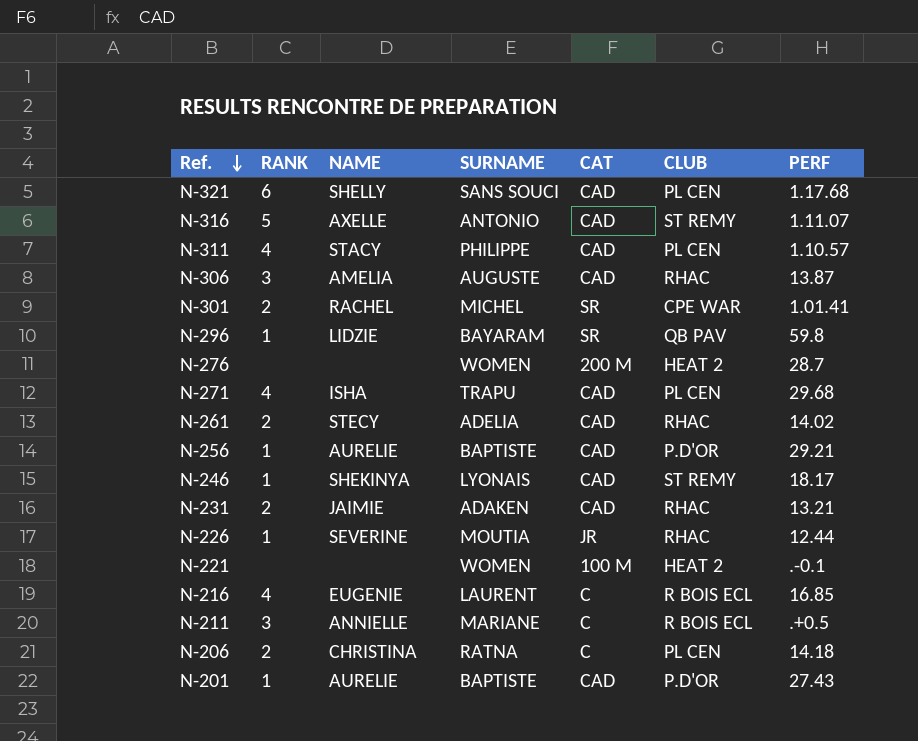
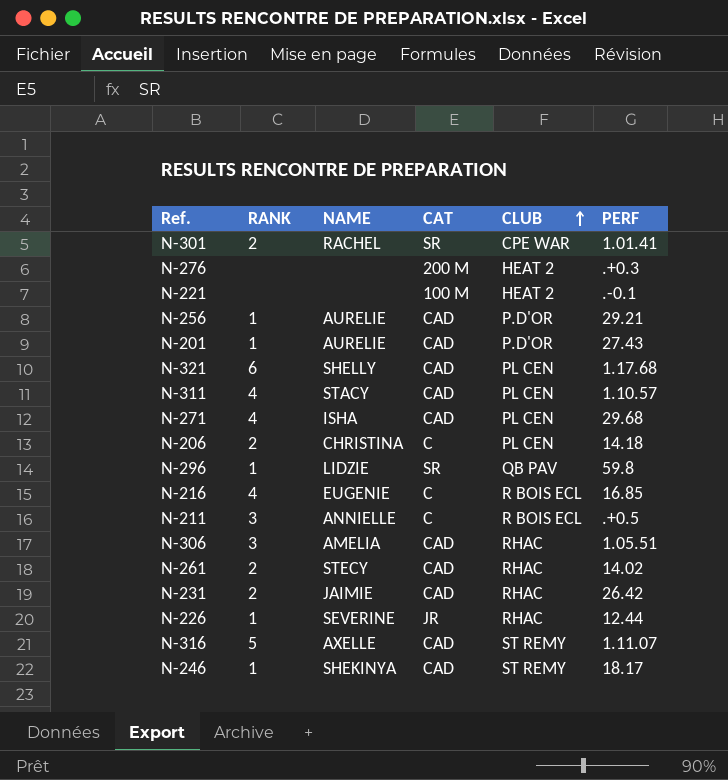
row order: Ref. descending -> CLUB ascending
column SURNAME | position: 4 -> none
N-276 | PERF: 28.7 -> .+0.3
N-306 | PERF: 13.87 -> 1.05.51
N-231 | PERF: 13.21 -> 26.42

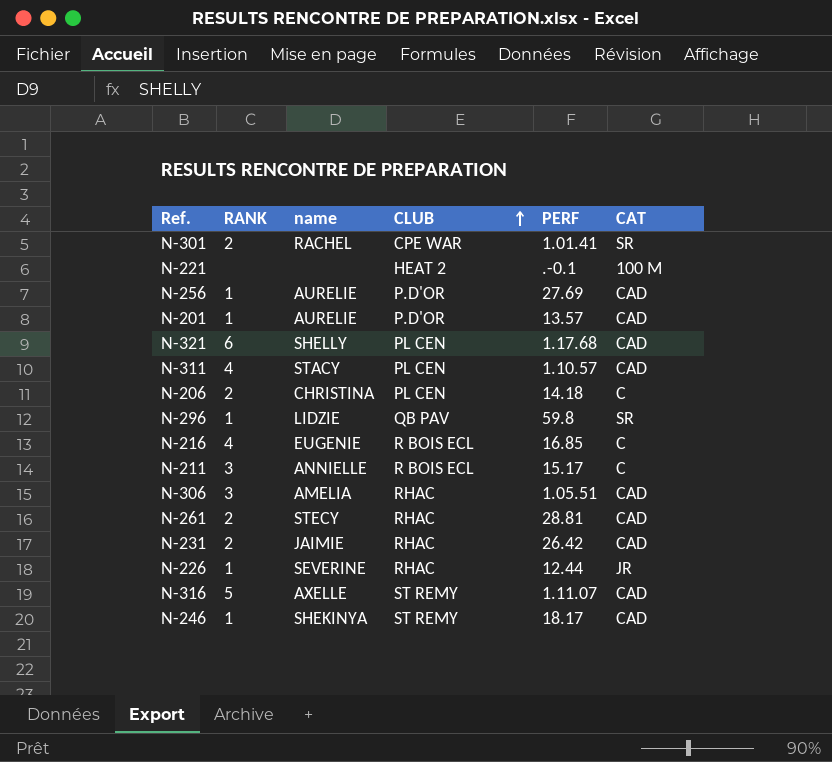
column name: NAME -> name
column CAT | position: 4 -> 6
row N-276: none | none | 200 M | HEAT 2 | .+0.3 -> none
row N-271: 4 | ISHA | CAD | PL CEN | 29.68 -> none
N-256 | PERF: 29.21 -> 27.69
N-201 | PERF: 27.43 -> 13.57
N-211 | PERF: .+0.5 -> 15.17
N-261 | PERF: 14.02 -> 28.81

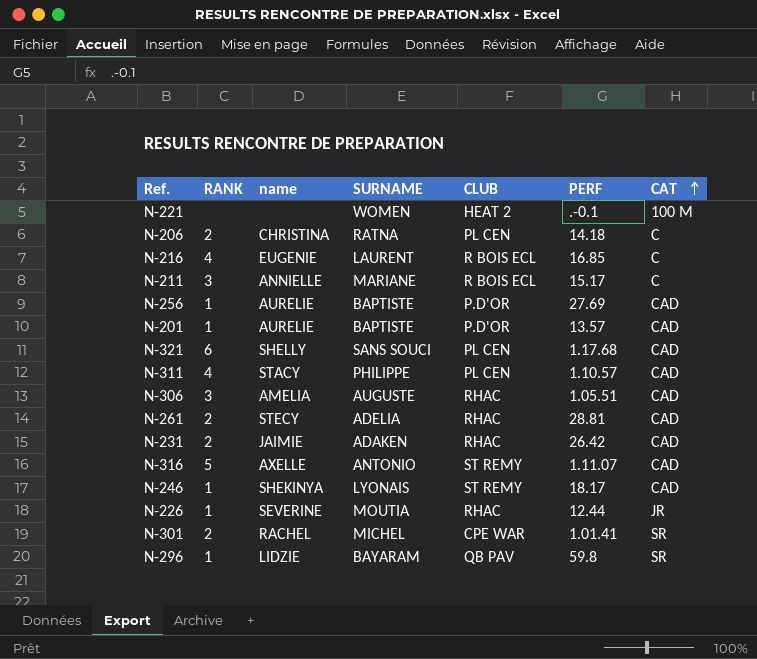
row order: CLUB ascending -> CAT ascending
column SURNAME | position: none -> 4

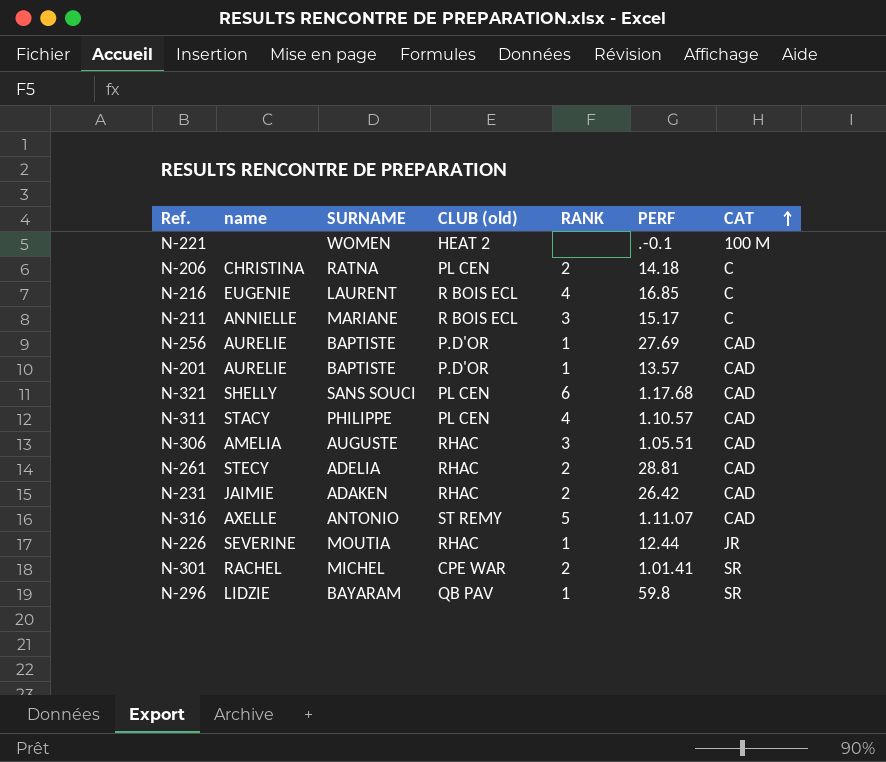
column name: CLUB -> CLUB (old)
column RANK | position: 2 -> 5
row N-246: 1 | SHEKINYA | LYONAIS | ST REMY | 18.17 | CAD -> none

